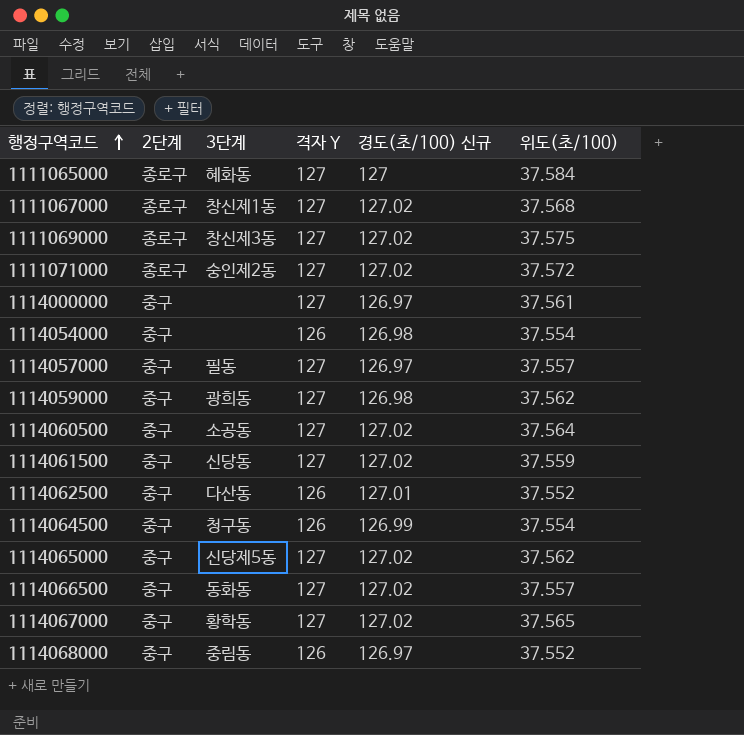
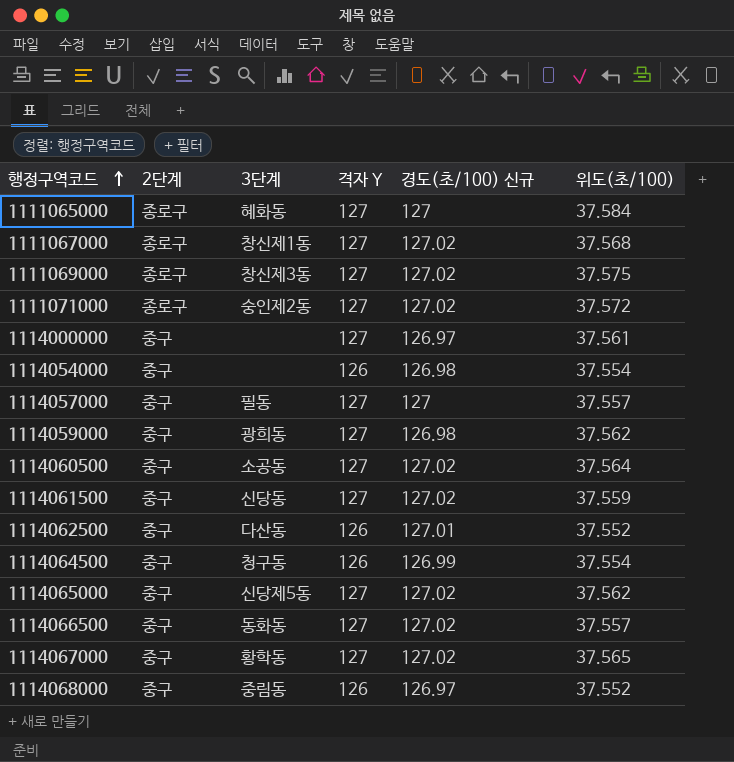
1114057000 | 경도(초/100) 신규: 126.97 -> 127

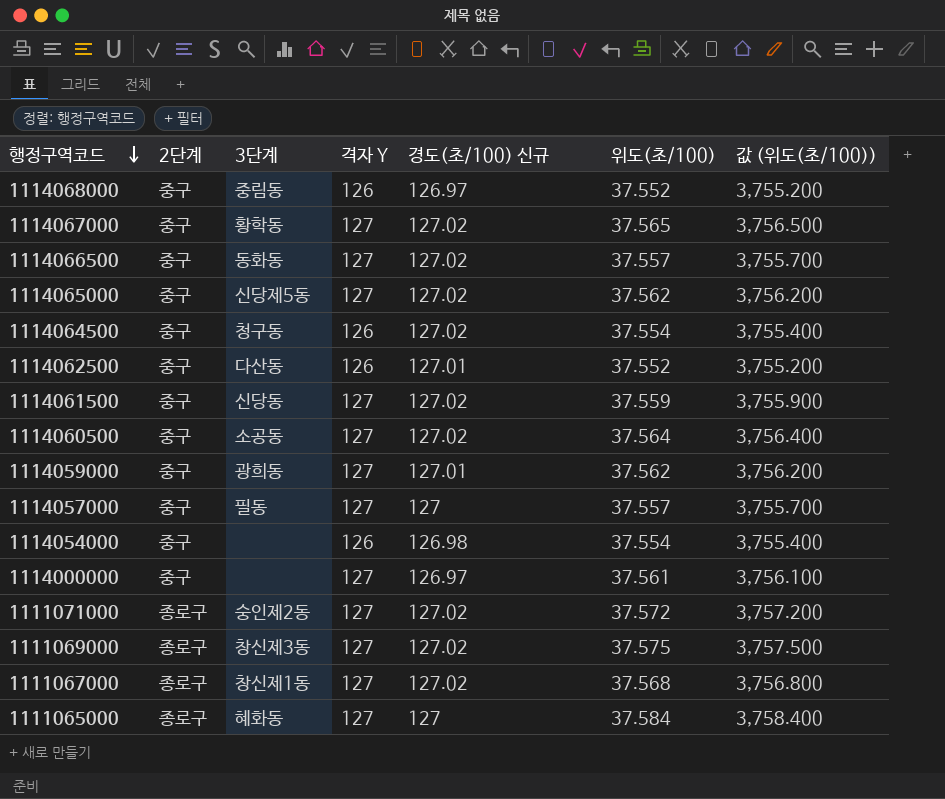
row order: 행정구역코드 ascending -> 행정구역코드 descending
column 값 (위도(초/100)) | formula: none -> [위도(초/100)] * 100
1114064500 | 경도(초/100) 신규: 126.99 -> 127.02
1114059000 | 경도(초/100) 신규: 126.98 -> 127.01

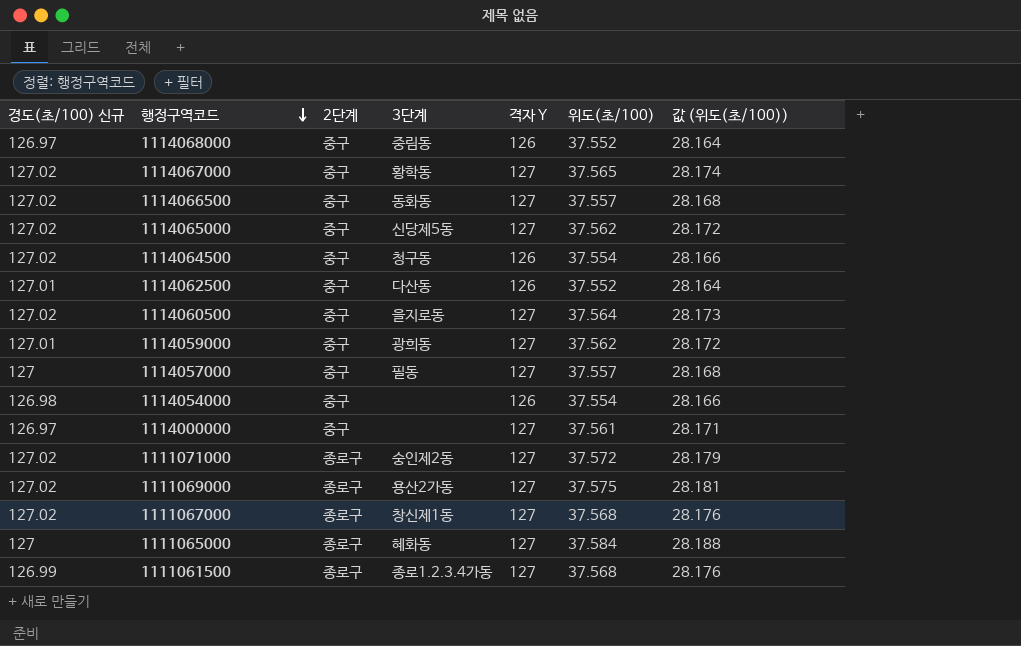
column 경도(초/100) 신규 | position: 5 -> 1
column 값 (위도(초/100)) | formula: [위도(초/100)] * 100 -> [위도(초/100)] * 0.75
row 1114061500: 중구 | 신당동 | 127 | 127.02 | 37.559 | 3,755.900 -> none
1114060500 | 3단계: 소공동 -> 을지로동
1111069000 | 3단계: 창신제3동 -> 용산2가동
row 1111061500: none -> 126.99 | 종로구 | 종로1.2.3.4가동 | 127 | 37.568 | 28.176

